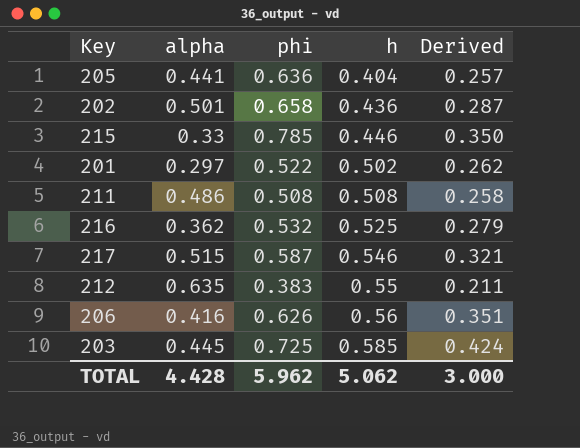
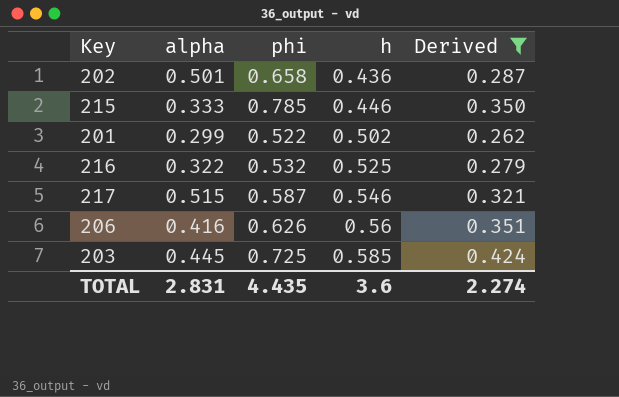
filter: none -> Derived >= 0.262
215 | alpha: 0.33 -> 0.333
201 | alpha: 0.297 -> 0.299
216 | alpha: 0.362 -> 0.322
TOTAL | alpha: 4.428 -> 2.831
TOTAL | phi: 5.962 -> 4.435
TOTAL | h: 5.062 -> 3.6
TOTAL | Derived: 3.000 -> 2.274

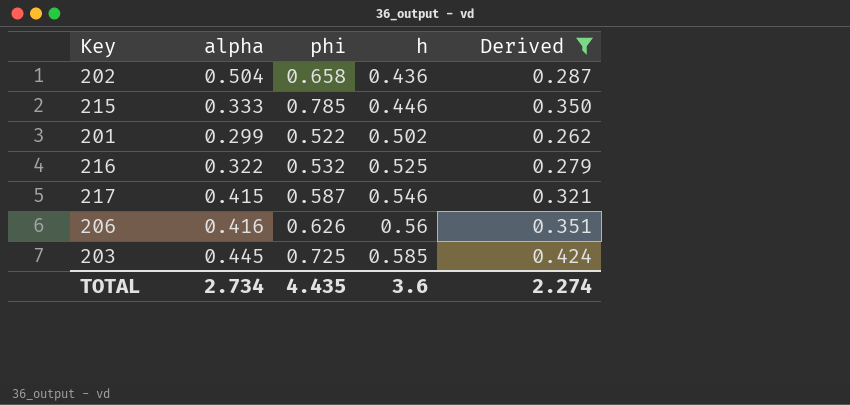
202 | alpha: 0.501 -> 0.504
217 | alpha: 0.515 -> 0.415
TOTAL | alpha: 2.831 -> 2.734

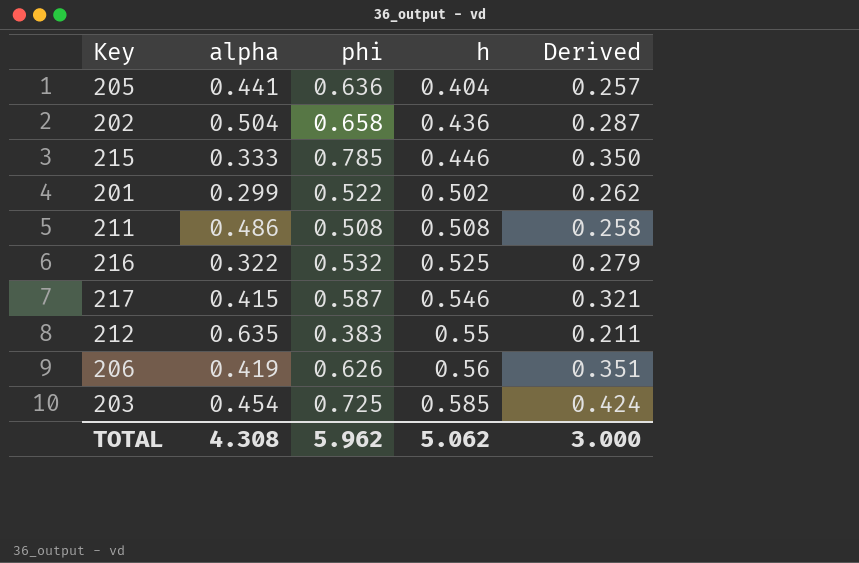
filter: Derived >= 0.262 -> none
206 | alpha: 0.416 -> 0.419
203 | alpha: 0.445 -> 0.454
TOTAL | alpha: 2.734 -> 4.308
TOTAL | phi: 4.435 -> 5.962
TOTAL | h: 3.6 -> 5.062
TOTAL | Derived: 2.274 -> 3.000

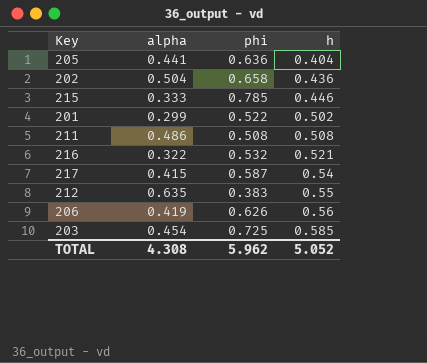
column Derived | formula: [phi] * [h] -> none
216 | h: 0.525 -> 0.521
217 | h: 0.546 -> 0.54
TOTAL | h: 5.062 -> 5.052

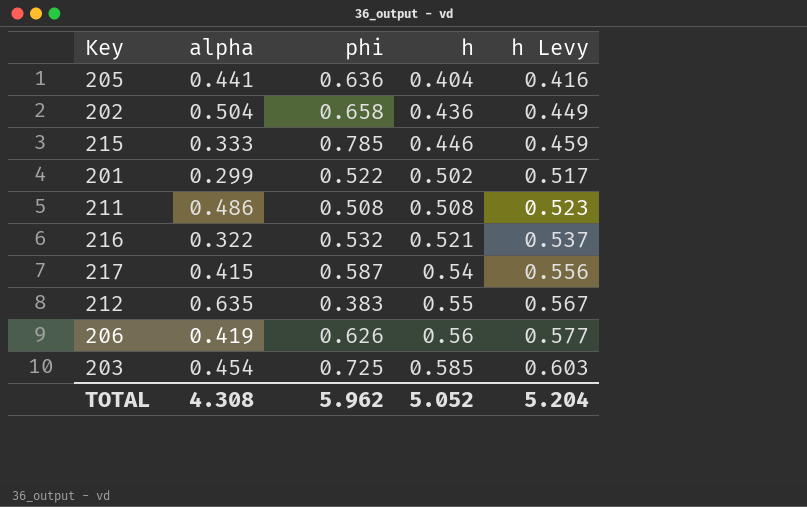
column h Levy | formula: none -> [h] * 1.03

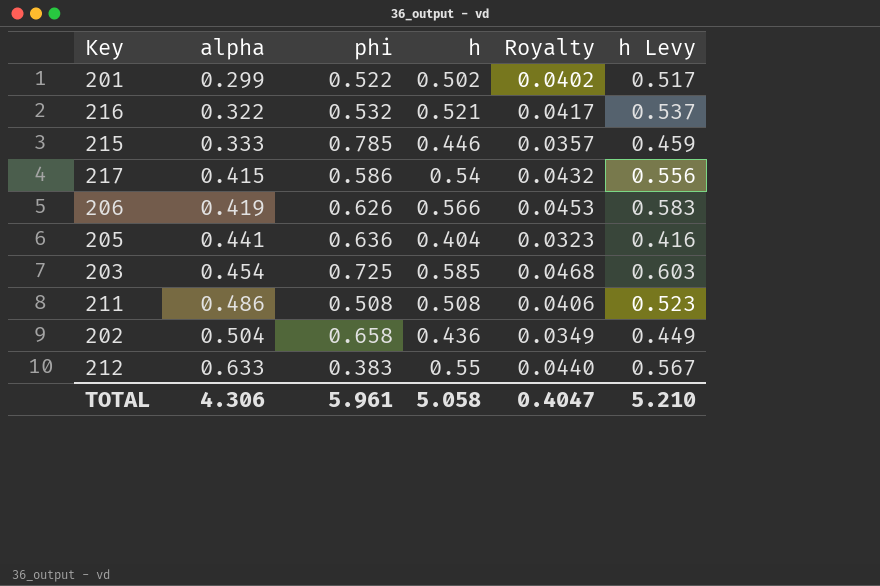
row order: h ascending -> alpha ascending
column Royalty | formula: none -> [h] * 0.08
217 | phi: 0.587 -> 0.586
206 | h: 0.56 -> 0.566
206 | h Levy: 0.577 -> 0.583
212 | alpha: 0.635 -> 0.633
TOTAL | alpha: 4.308 -> 4.306
TOTAL | phi: 5.962 -> 5.961
TOTAL | h: 5.052 -> 5.058
TOTAL | h Levy: 5.204 -> 5.210

